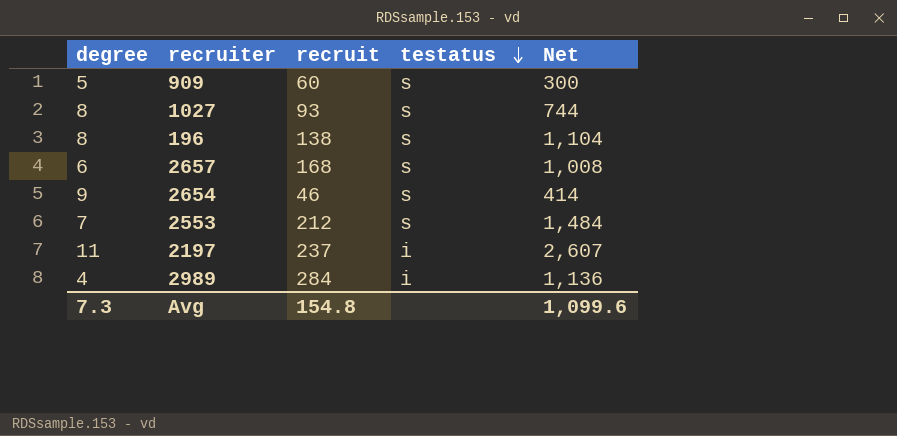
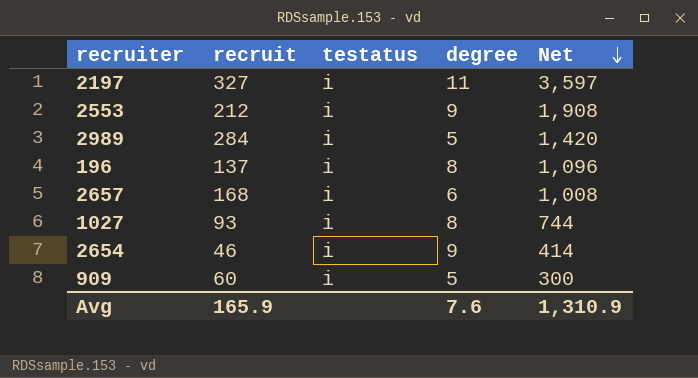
row order: testatus descending -> Net descending
column degree | position: 1 -> 4
2197 | recruit: 237 -> 327
2197 | Net: 2,607 -> 3,597
2553 | testatus: s -> i
2553 | degree: 7 -> 9
2553 | Net: 1,484 -> 1,908
2989 | degree: 4 -> 5
2989 | Net: 1,136 -> 1,420
196 | recruit: 138 -> 137
196 | testatus: s -> i
196 | Net: 1,104 -> 1,096
2657 | testatus: s -> i
1027 | testatus: s -> i
2654 | testatus: s -> i
909 | testatus: s -> i
Avg | recruit: 154.8 -> 165.9
Avg | degree: 7.3 -> 7.6
Avg | Net: 1,099.6 -> 1,310.9

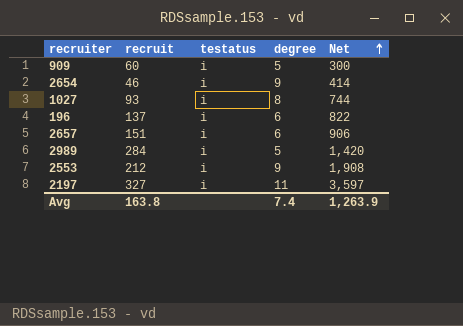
row order: Net descending -> Net ascending
196 | degree: 8 -> 6
196 | Net: 1,096 -> 822
2657 | recruit: 168 -> 151
2657 | Net: 1,008 -> 906
Avg | recruit: 165.9 -> 163.8
Avg | degree: 7.6 -> 7.4
Avg | Net: 1,310.9 -> 1,263.9

